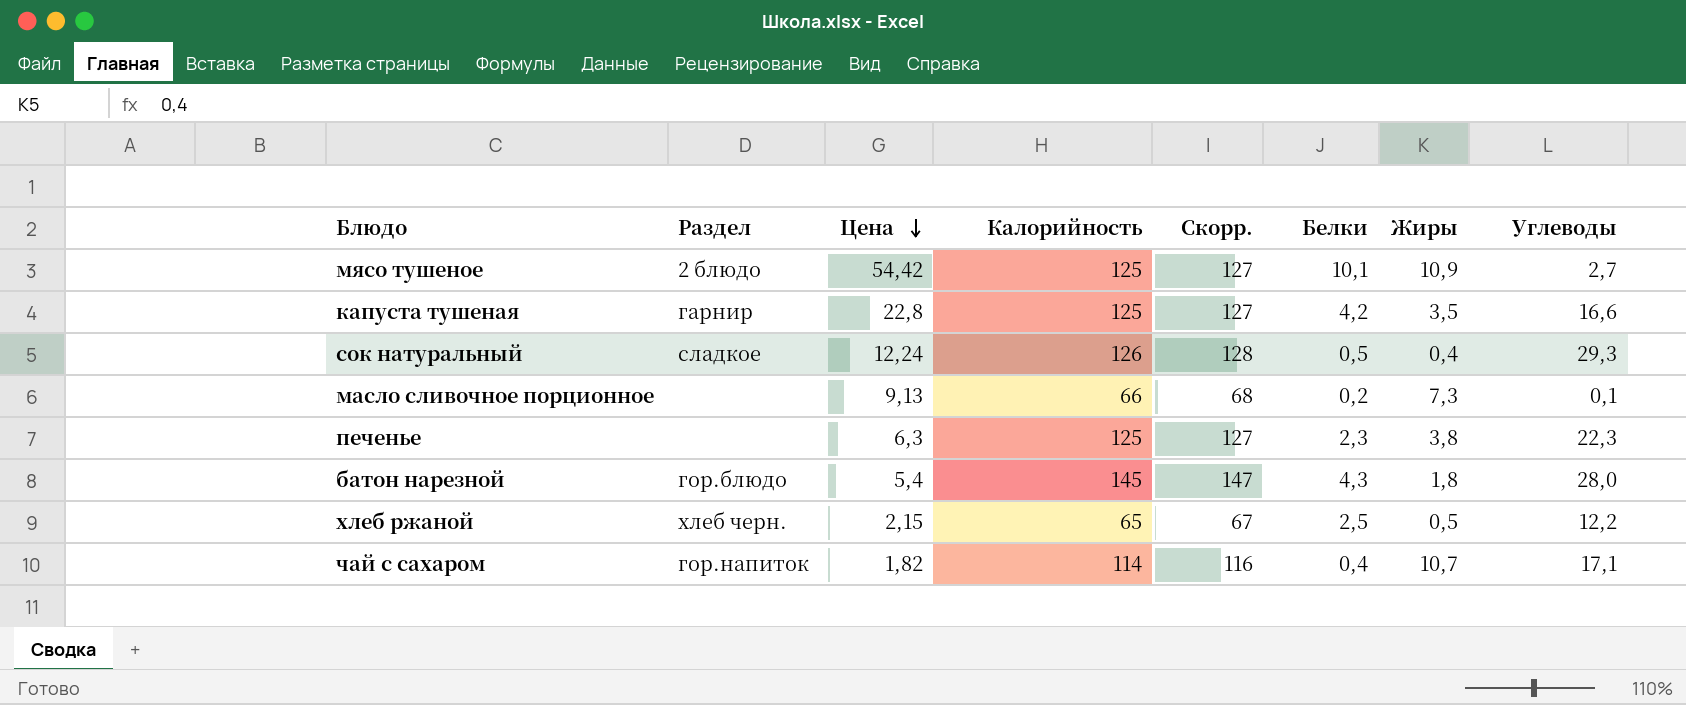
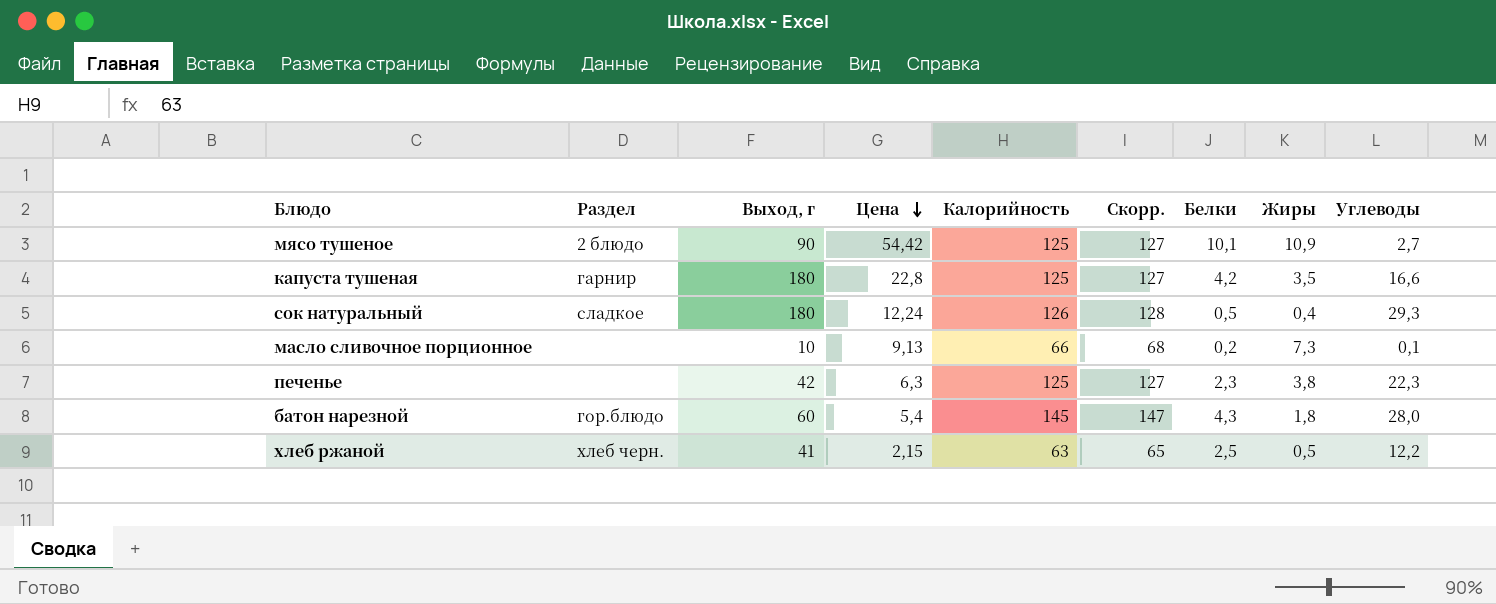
column Выход, г | position: none -> 3
row чай с сахаром: гор.напиток | 1,82 | 114 | 116 | 0,4 | 10,7 | 17,1 -> none
хлеб ржаной | Калорийность: 65 -> 63
хлеб ржаной | Скорр.: 67 -> 65

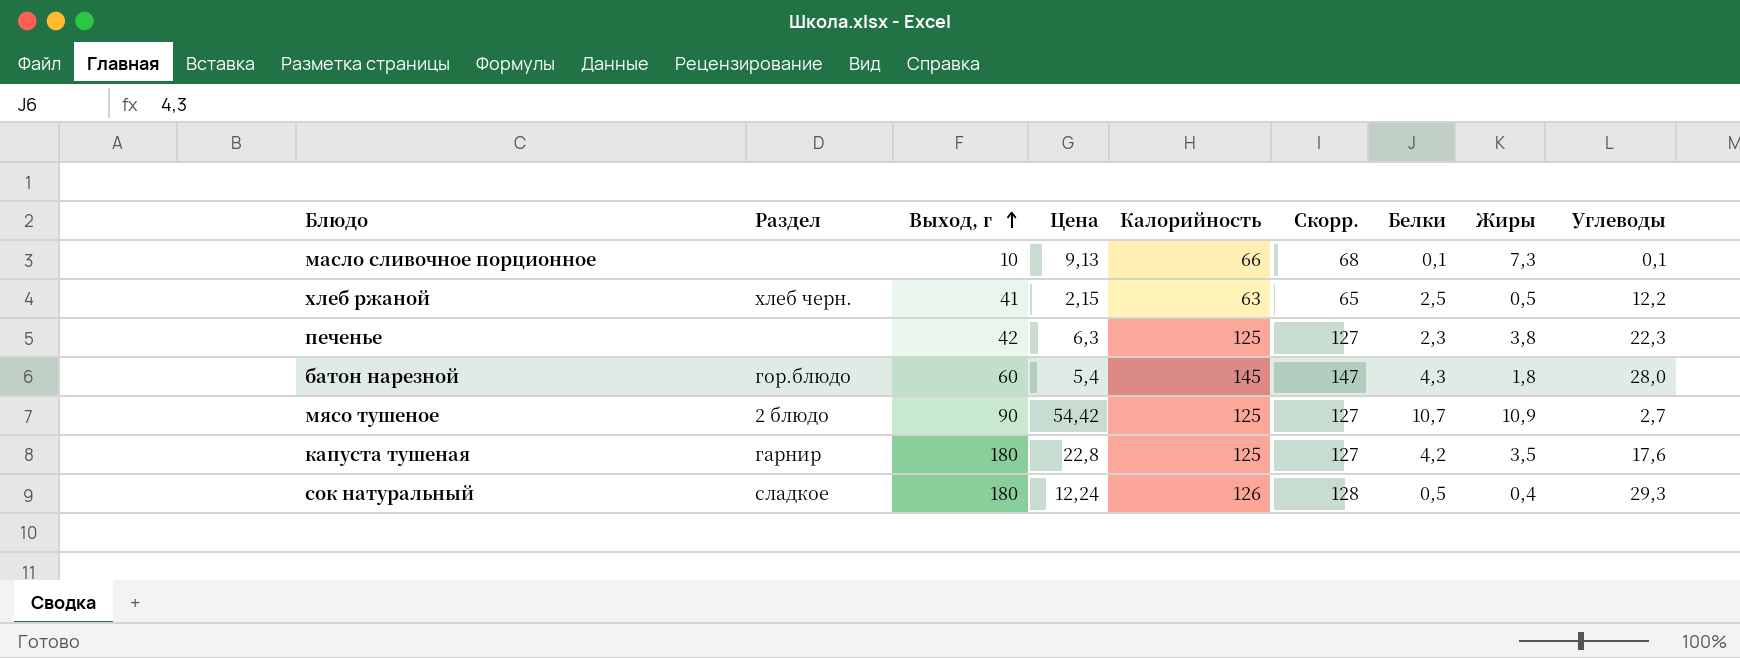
row order: Цена descending -> Выход, г ascending
масло сливочное порционное | Белки: 0,2 -> 0,1
мясо тушеное | Белки: 10,1 -> 10,7
капуста тушеная | Углеводы: 16,6 -> 17,6

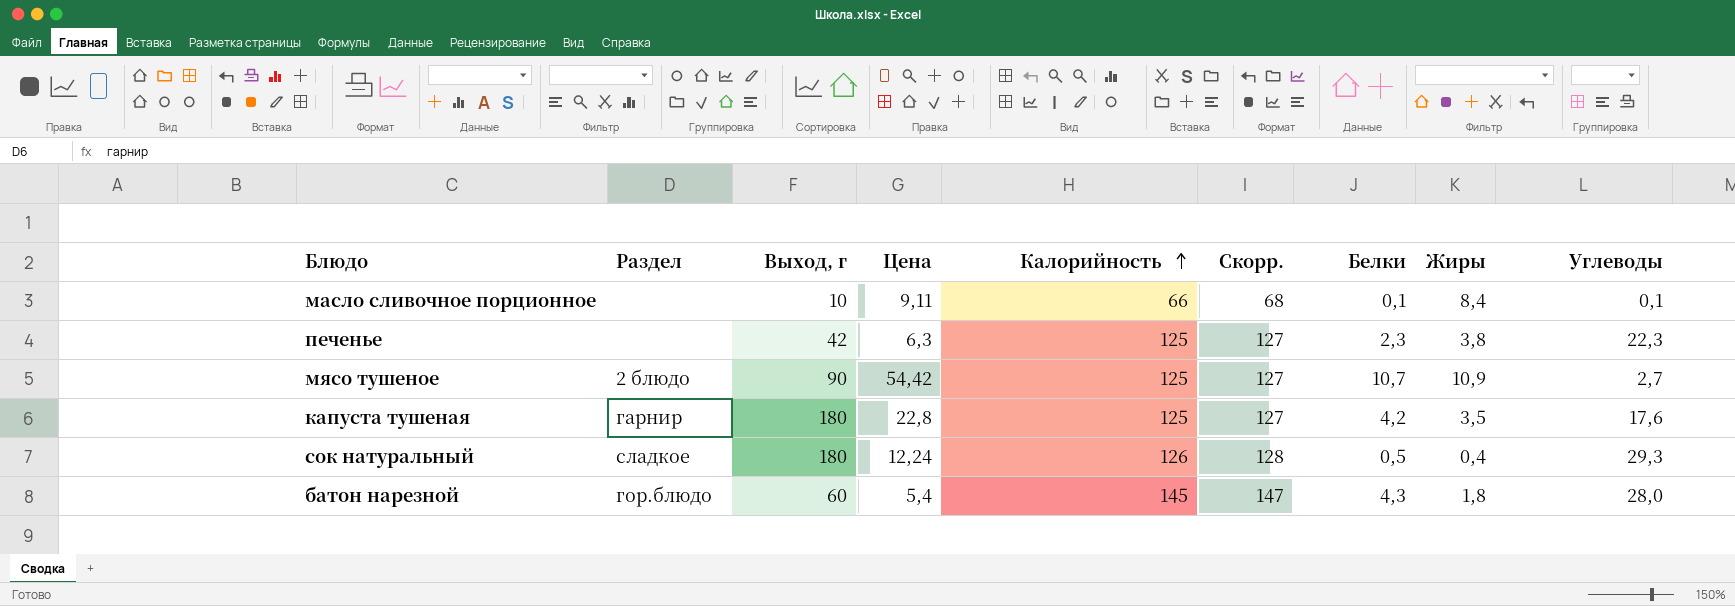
row order: Выход, г ascending -> Калорийность ascending
row хлеб ржаной: хлеб черн. | 41 | 2,15 | 63 | 65 | 2,5 | 0,5 | 12,2 -> none
масло сливочное порционное | Цена: 9,13 -> 9,11
масло сливочное порционное | Жиры: 7,3 -> 8,4

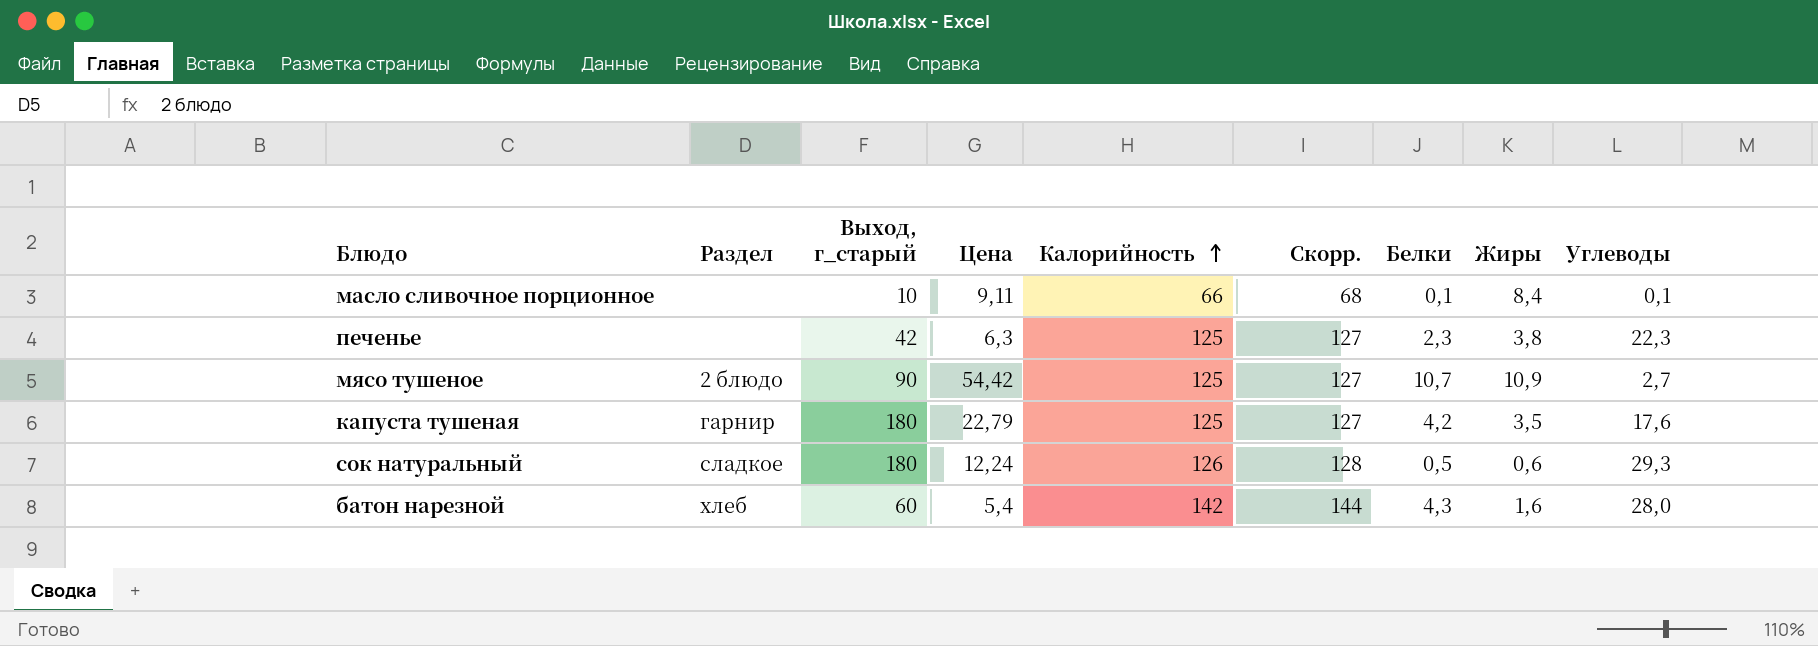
column name: Выход, г -> Выход, г_старый
капуста тушеная | Цена: 22,8 -> 22,79
сок натуральный | Жиры: 0,4 -> 0,6
батон нарезной | Раздел: гор.блюдо -> хлеб
батон нарезной | Калорийность: 145 -> 142
батон нарезной | Скорр.: 147 -> 144
батон нарезной | Жиры: 1,8 -> 1,6

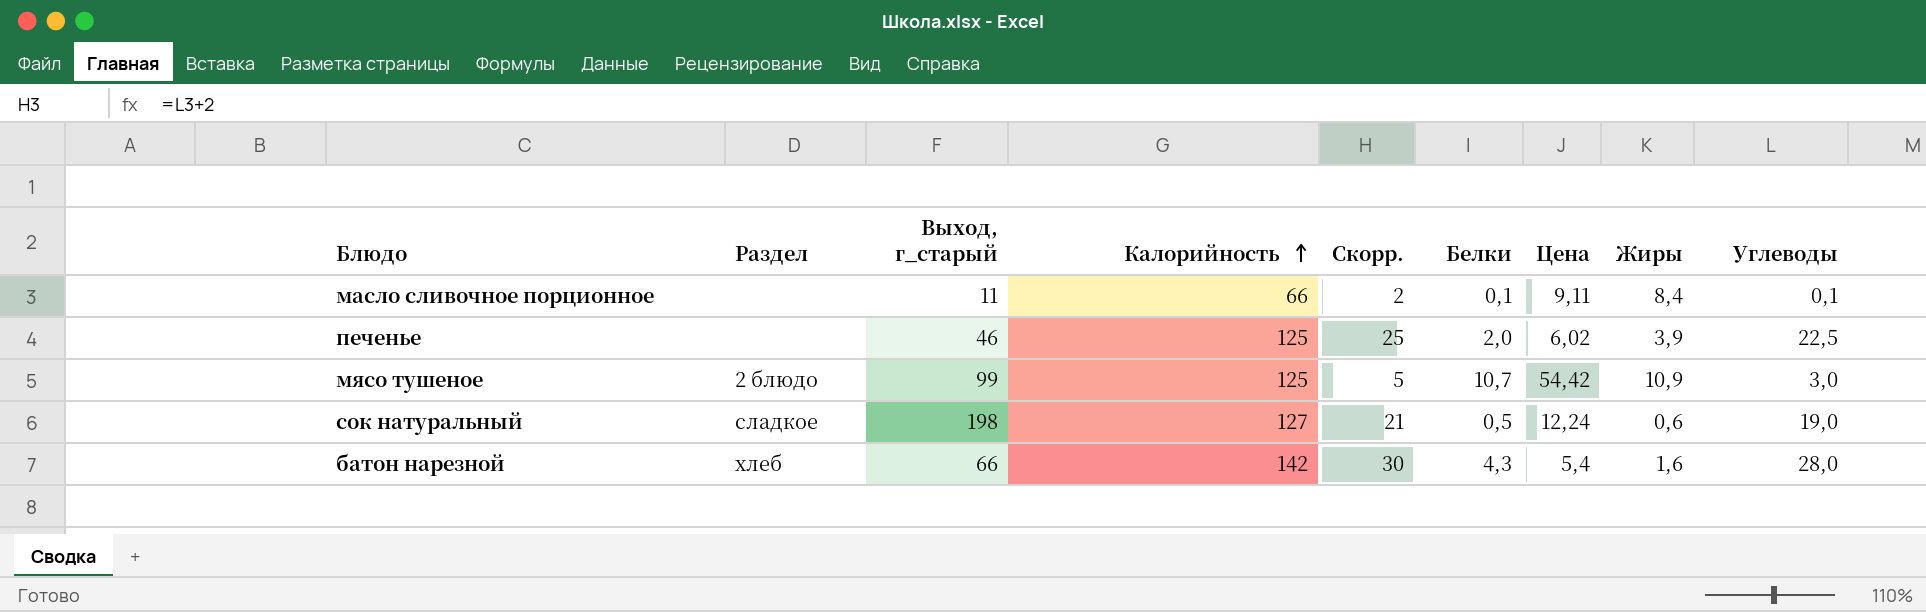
column Скорр. | formula: [Калорийность] + 2 -> [Углеводы] + 2
column Цена | position: 4 -> 7
row капуста тушеная: гарнир | 180 | 22,79 | 125 | 127 | 4,2 | 3,5 | 17,6 -> none
масло сливочное порционное | Выход, г_старый: 10 -> 11
печенье | Выход, г_старый: 42 -> 46
печенье | Белки: 2,3 -> 2,0
печенье | Цена: 6,3 -> 6,02
печенье | Жиры: 3,8 -> 3,9
печенье | Углеводы: 22,3 -> 22,5
мясо тушеное | Выход, г_старый: 90 -> 99
мясо тушеное | Углеводы: 2,7 -> 3,0
сок натуральный | Выход, г_старый: 180 -> 198
сок натуральный | Калорийность: 126 -> 127
сок натуральный | Углеводы: 29,3 -> 19,0
батон нарезной | Выход, г_старый: 60 -> 66

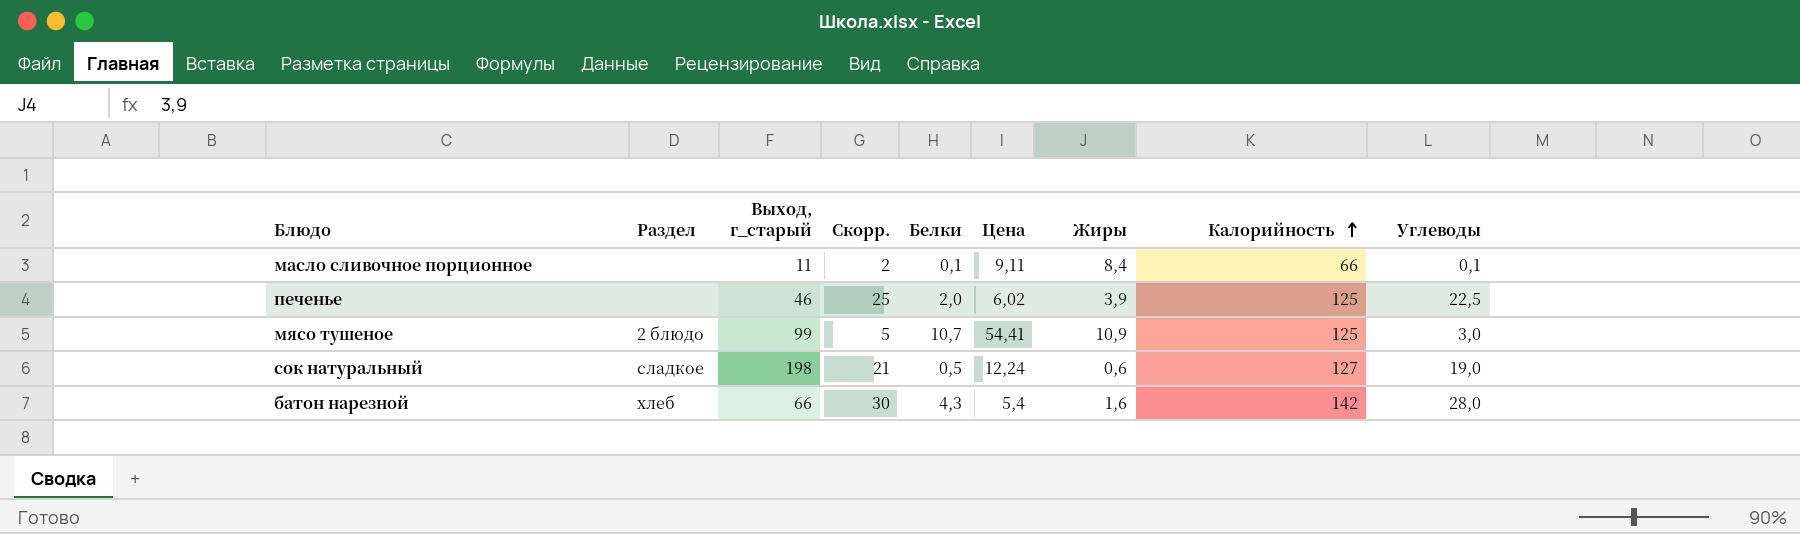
column Калорийность | position: 4 -> 8
мясо тушеное | Цена: 54,42 -> 54,41

